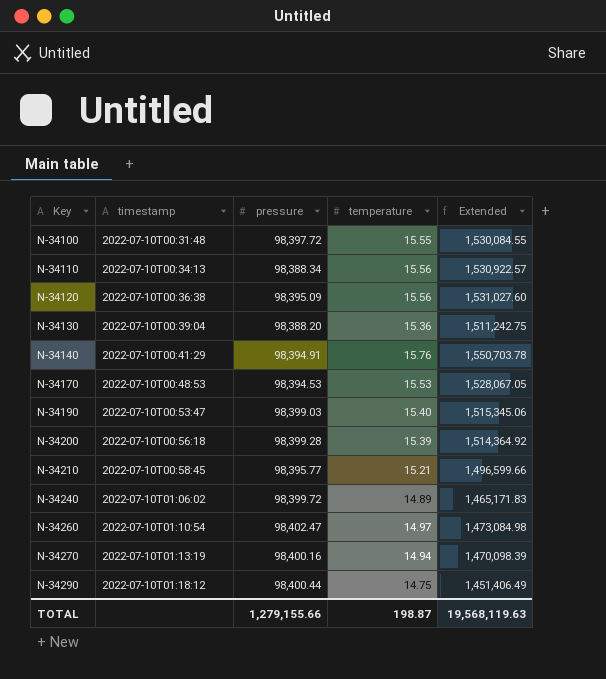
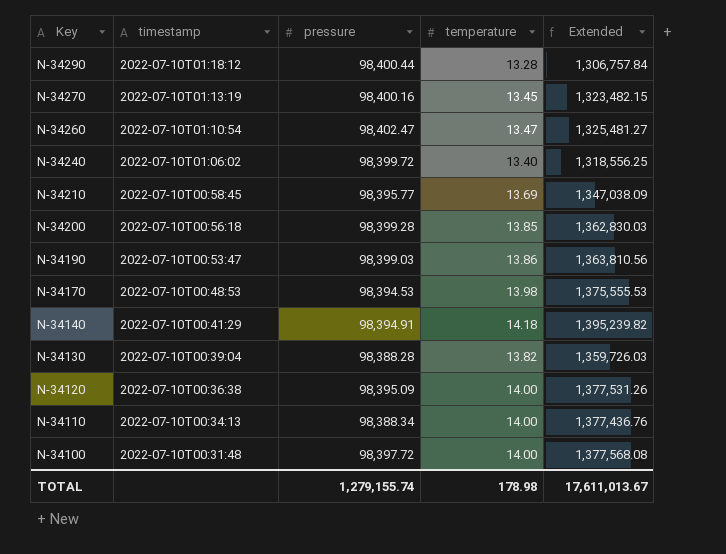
row order: Key ascending -> Key descending
N-34290 | temperature: 14.75 -> 13.28
N-34290 | Extended: 1,451,406.49 -> 1,306,757.84
N-34270 | temperature: 14.94 -> 13.45
N-34270 | Extended: 1,470,098.39 -> 1,323,482.15
N-34260 | temperature: 14.97 -> 13.47
N-34260 | Extended: 1,473,084.98 -> 1,325,481.27
N-34240 | temperature: 14.89 -> 13.40
N-34240 | Extended: 1,465,171.83 -> 1,318,556.25
N-34210 | temperature: 15.21 -> 13.69
N-34210 | Extended: 1,496,599.66 -> 1,347,038.09
N-34200 | temperature: 15.39 -> 13.85
N-34200 | Extended: 1,514,364.92 -> 1,362,830.03
N-34190 | temperature: 15.40 -> 13.86
N-34190 | Extended: 1,515,345.06 -> 1,363,810.56
N-34170 | temperature: 15.53 -> 13.98
N-34170 | Extended: 1,528,067.05 -> 1,375,555.53
N-34140 | temperature: 15.76 -> 14.18
N-34140 | Extended: 1,550,703.78 -> 1,395,239.82
N-34130 | pressure: 98,388.20 -> 98,388.28
N-34130 | temperature: 15.36 -> 13.82
N-34130 | Extended: 1,511,242.75 -> 1,359,726.03
N-34120 | temperature: 15.56 -> 14.00
N-34120 | Extended: 1,531,027.60 -> 1,377,531.26
N-34110 | temperature: 15.56 -> 14.00
N-34110 | Extended: 1,530,922.57 -> 1,377,436.76
N-34100 | temperature: 15.55 -> 14.00
N-34100 | Extended: 1,530,084.55 -> 1,377,568.08
TOTAL | pressure: 1,279,155.66 -> 1,279,155.74
TOTAL | temperature: 198.87 -> 178.98
TOTAL | Extended: 19,568,119.63 -> 17,611,013.67

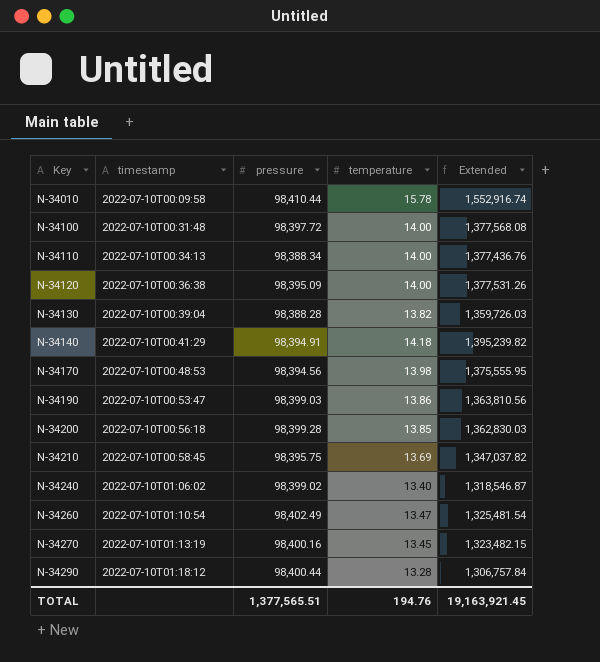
row order: Key descending -> Key ascending
row N-34010: none -> 2022-07-10T00:09:58 | 98,410.44 | 15.78 | 1,552,916.74
N-34170 | pressure: 98,394.53 -> 98,394.56
N-34170 | Extended: 1,375,555.53 -> 1,375,555.95
N-34210 | pressure: 98,395.77 -> 98,395.75
N-34210 | Extended: 1,347,038.09 -> 1,347,037.82
N-34240 | pressure: 98,399.72 -> 98,399.02
N-34240 | Extended: 1,318,556.25 -> 1,318,546.87
N-34260 | pressure: 98,402.47 -> 98,402.49
N-34260 | Extended: 1,325,481.27 -> 1,325,481.54
TOTAL | pressure: 1,279,155.74 -> 1,377,565.51
TOTAL | temperature: 178.98 -> 194.76
TOTAL | Extended: 17,611,013.67 -> 19,163,921.45

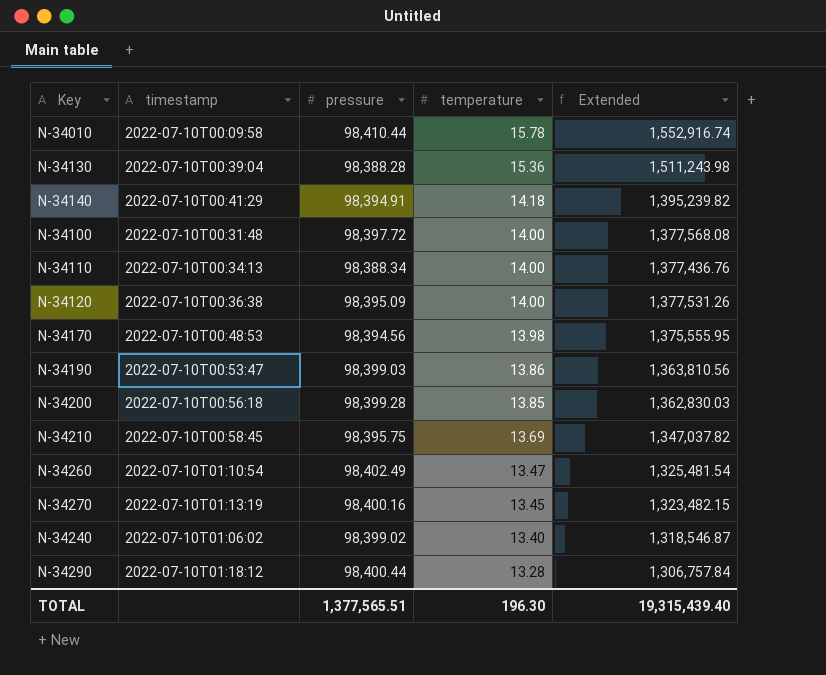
row order: Key ascending -> temperature descending
N-34130 | temperature: 13.82 -> 15.36
N-34130 | Extended: 1,359,726.03 -> 1,511,243.98
TOTAL | temperature: 194.76 -> 196.30
TOTAL | Extended: 19,163,921.45 -> 19,315,439.40

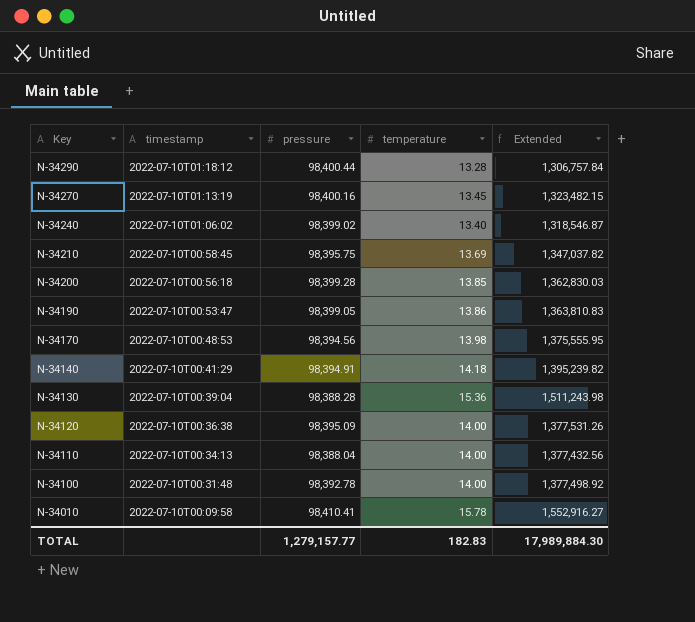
row order: temperature descending -> Key descending
row N-34260: 2022-07-10T01:10:54 | 98,402.49 | 13.47 | 1,325,481.54 -> none
N-34190 | pressure: 98,399.03 -> 98,399.05
N-34190 | Extended: 1,363,810.56 -> 1,363,810.83
N-34110 | pressure: 98,388.34 -> 98,388.04
N-34110 | Extended: 1,377,436.76 -> 1,377,432.56
N-34100 | pressure: 98,397.72 -> 98,392.78
N-34100 | Extended: 1,377,568.08 -> 1,377,498.92
N-34010 | pressure: 98,410.44 -> 98,410.41
N-34010 | Extended: 1,552,916.74 -> 1,552,916.27
TOTAL | pressure: 1,377,565.51 -> 1,279,157.77
TOTAL | temperature: 196.30 -> 182.83
TOTAL | Extended: 19,315,439.40 -> 17,989,884.30

